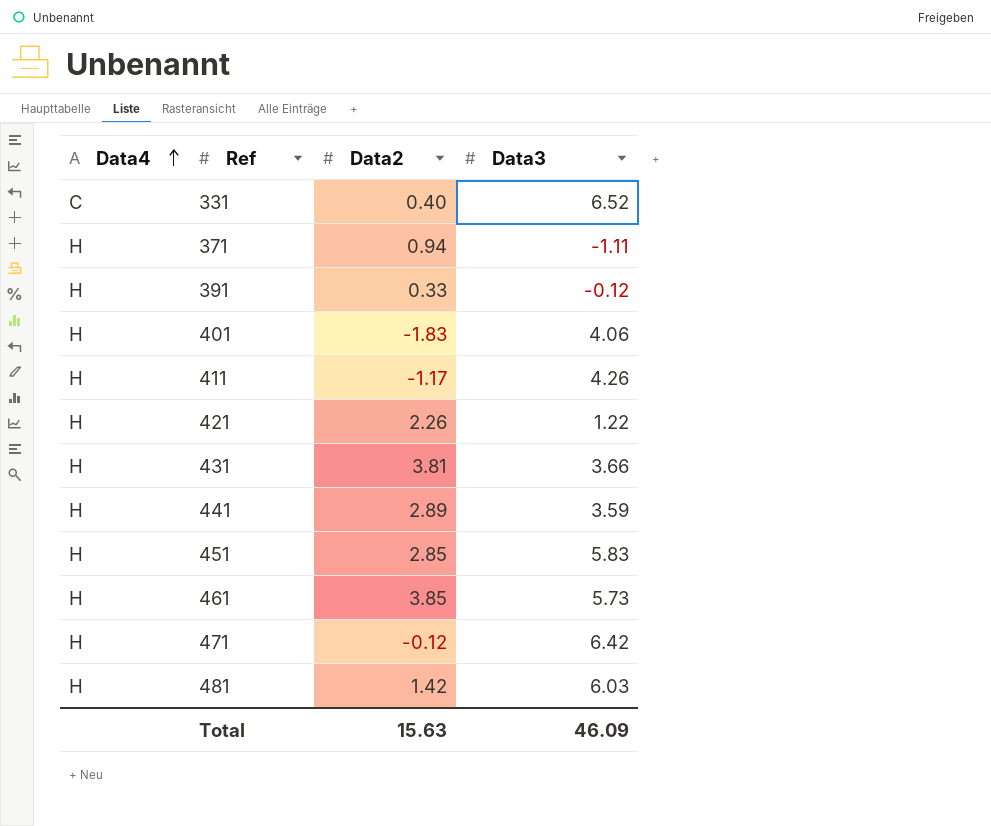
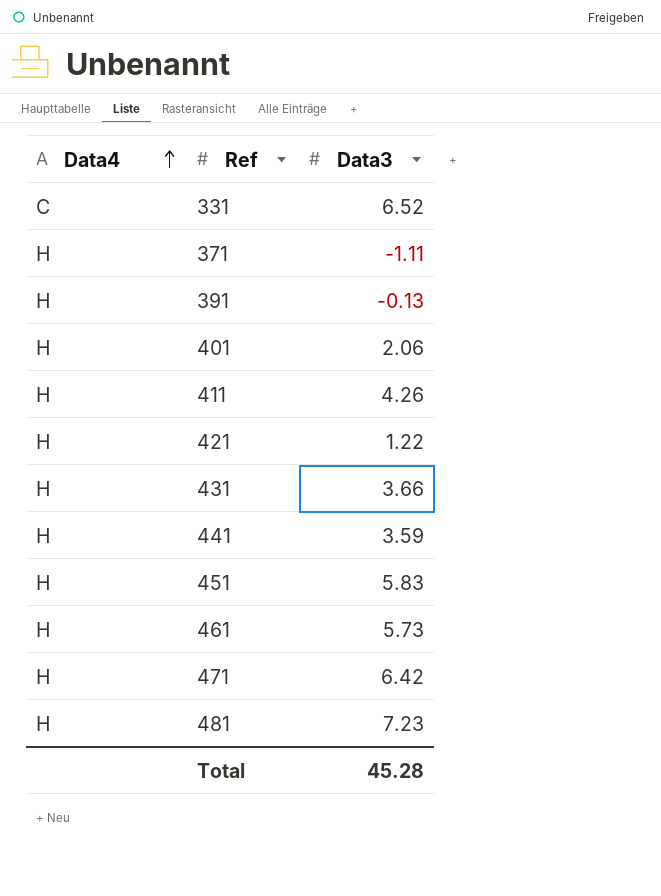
column Data2 | position: 3 -> none
391 | Data3: -0.12 -> -0.13
401 | Data3: 4.06 -> 2.06
481 | Data3: 6.03 -> 7.23
Total | Data3: 46.09 -> 45.28

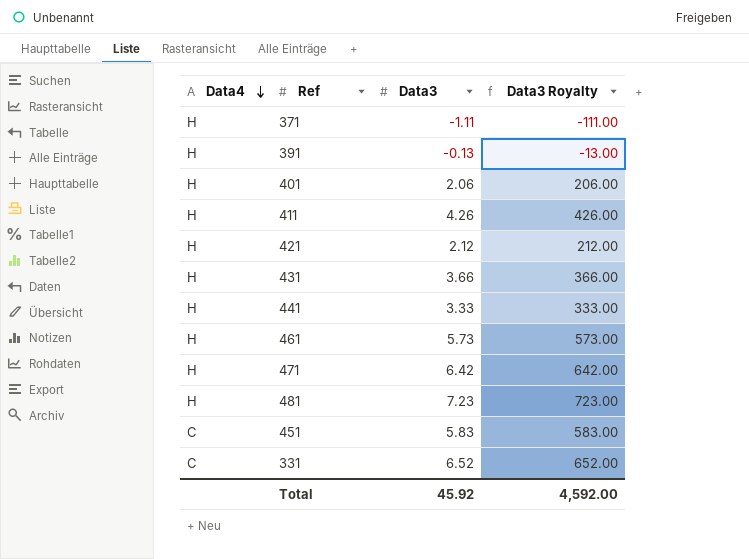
row order: Data4 ascending -> Data4 descending
column Data3 Royalty | formula: none -> [Data3] * 100
421 | Data3: 1.22 -> 2.12
441 | Data3: 3.59 -> 3.33
451 | Data4: H -> C
Total | Data3: 45.28 -> 45.92

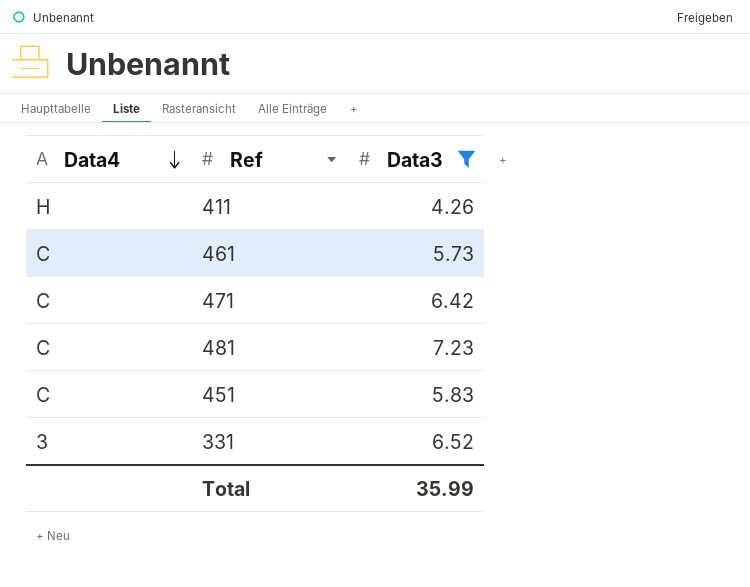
filter: none -> Data3 >= 4.26
column Data3 Royalty | formula: [Data3] * 100 -> none
461 | Data4: H -> C
471 | Data4: H -> C
481 | Data4: H -> C
331 | Data4: C -> 3
Total | Data3: 45.92 -> 35.99

